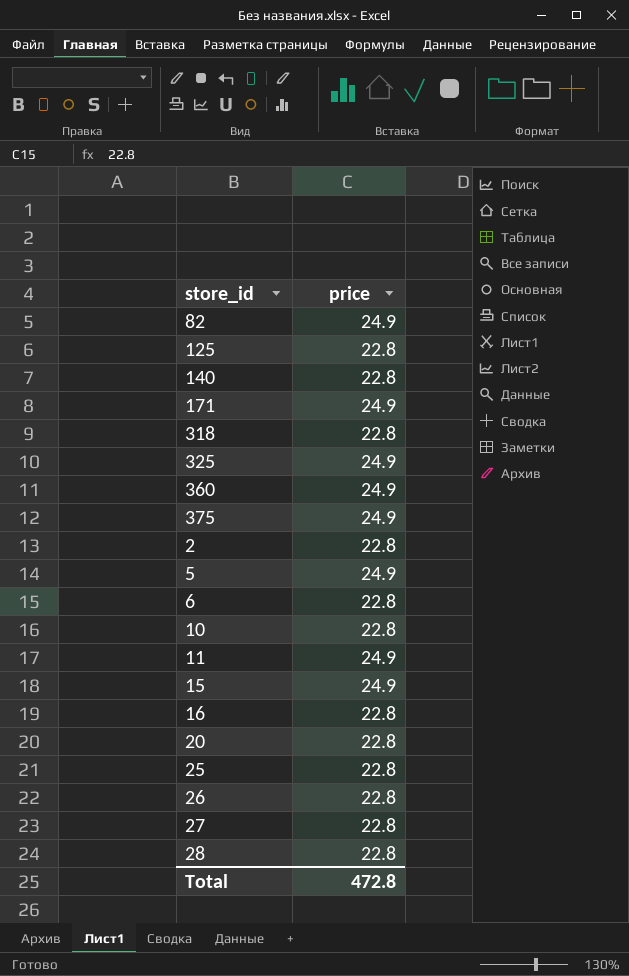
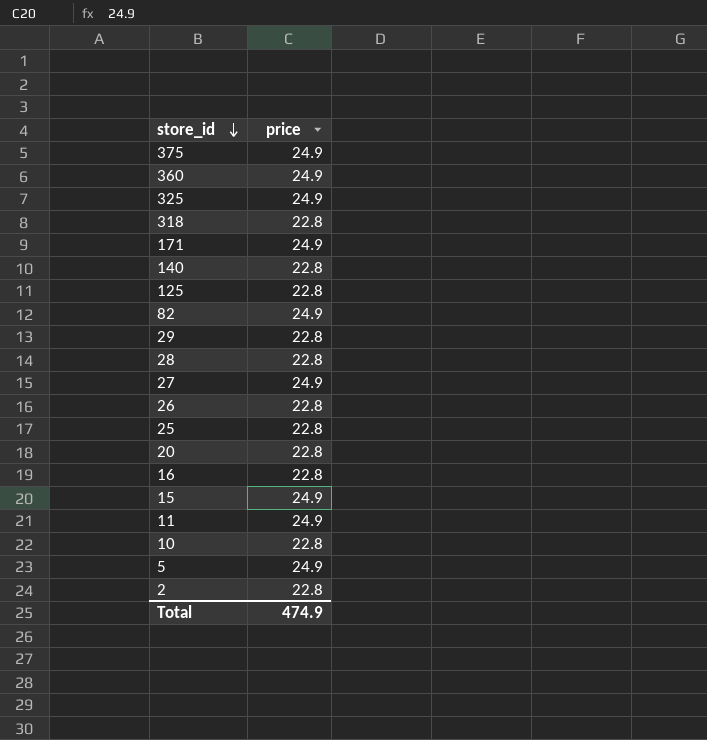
row order: none -> store_id descending
row 6: 22.8 -> none
row 29: none -> 22.8
27 | price: 22.8 -> 24.9
Total | price: 472.8 -> 474.9

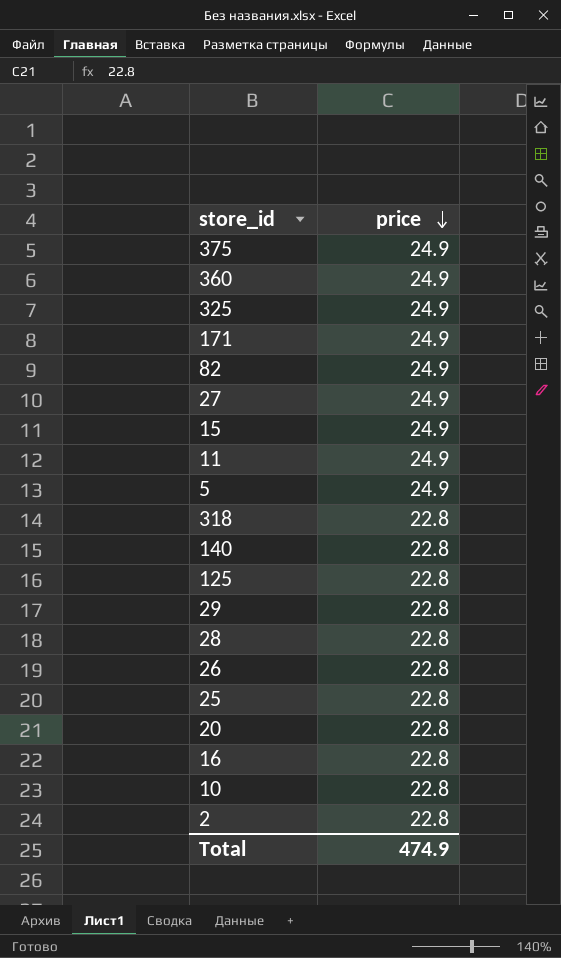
row order: store_id descending -> price descending

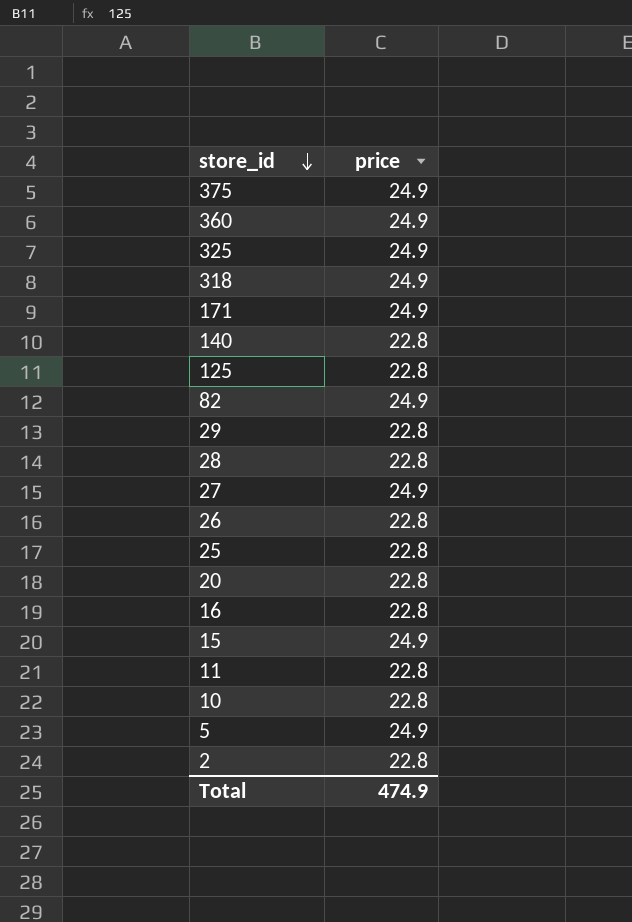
row order: price descending -> store_id descending
318 | price: 22.8 -> 24.9
11 | price: 24.9 -> 22.8

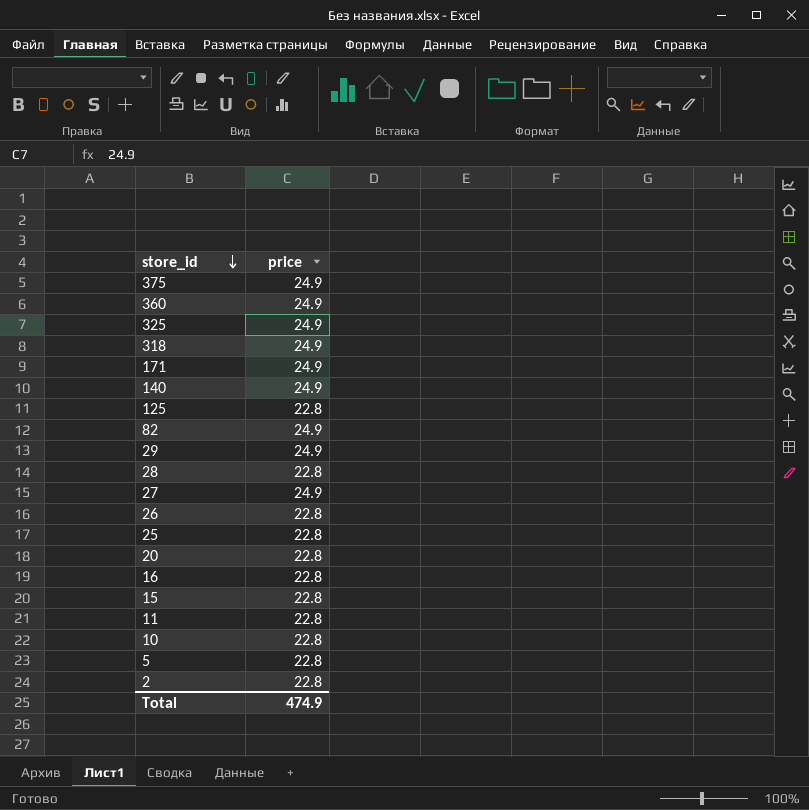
140 | price: 22.8 -> 24.9
29 | price: 22.8 -> 24.9
15 | price: 24.9 -> 22.8
5 | price: 24.9 -> 22.8

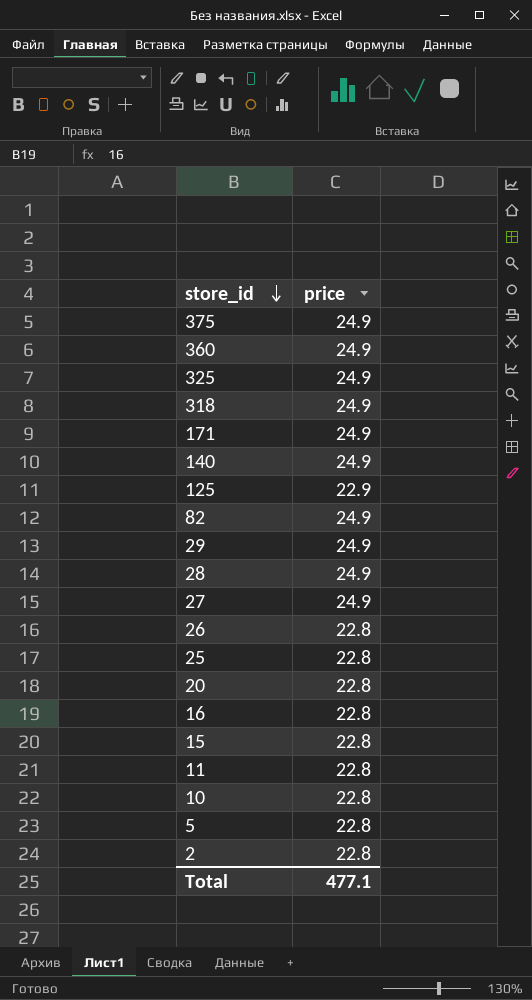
125 | price: 22.8 -> 22.9
28 | price: 22.8 -> 24.9
Total | price: 474.9 -> 477.1

